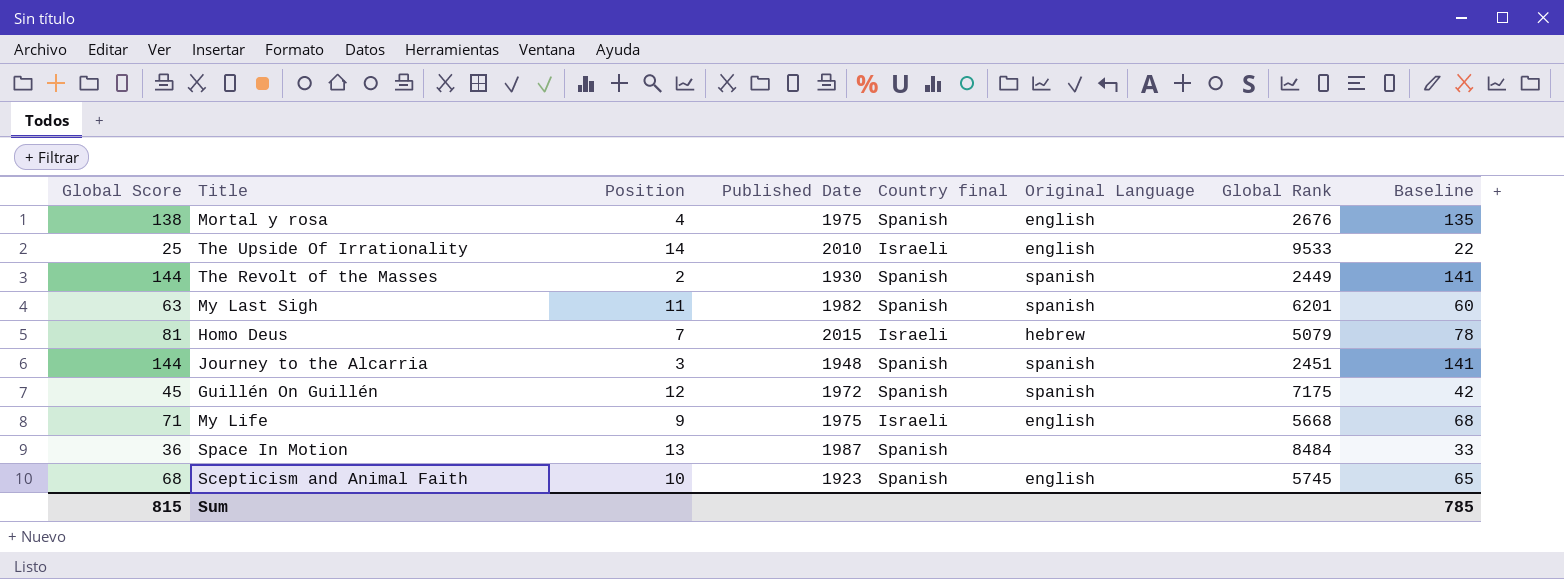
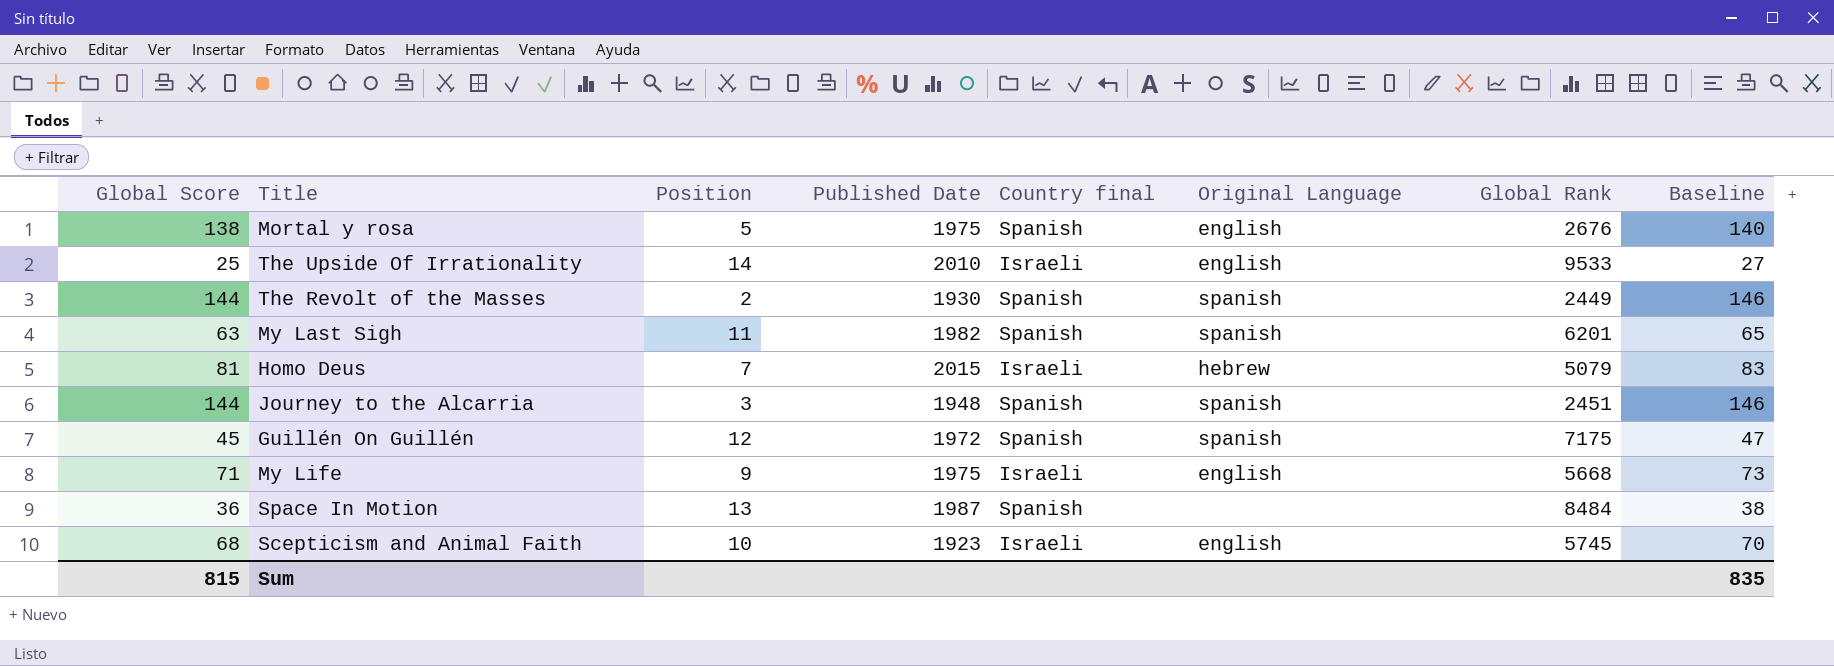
column Baseline | formula: [Global Score] - 3 -> [Global Score] + 2
Mortal y rosa | Position: 4 -> 5
Scepticism and Animal Faith | Country final: Spanish -> Israeli
Sum | Baseline: 785 -> 835

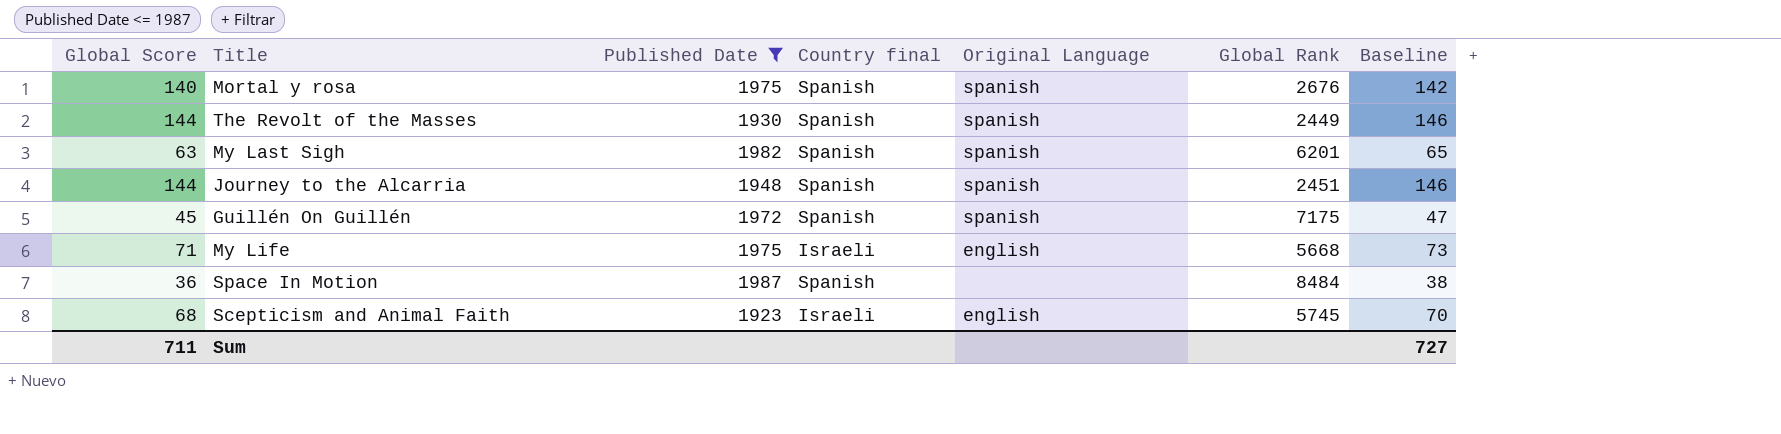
filter: none -> Published Date <= 1987
column Position | position: 3 -> none
Mortal y rosa | Global Score: 138 -> 140
Mortal y rosa | Original Language: english -> spanish
Mortal y rosa | Baseline: 140 -> 142
Sum | Global Score: 815 -> 711
Sum | Baseline: 835 -> 727

